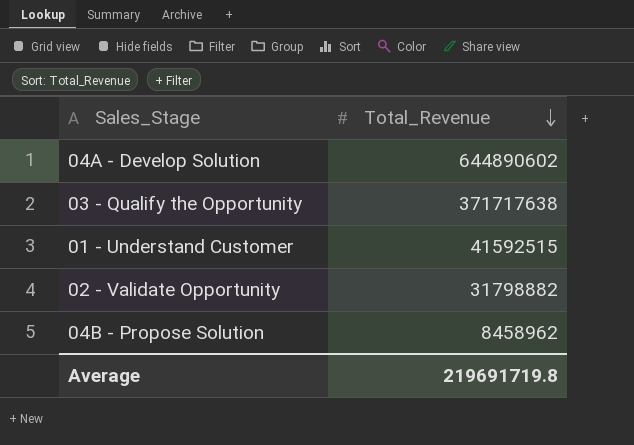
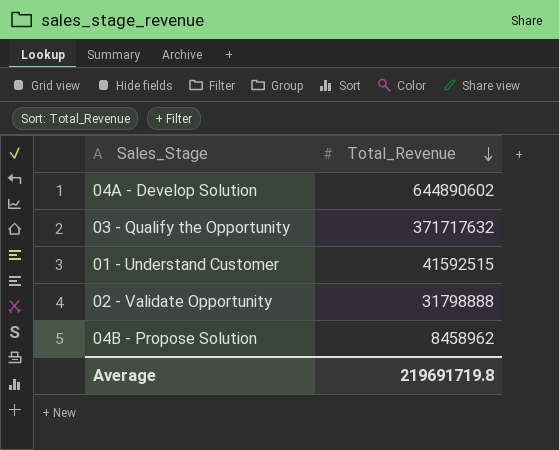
03 - Qualify the Opportunity | Total_Revenue: 371717638 -> 371717632
02 - Validate Opportunity | Total_Revenue: 31798882 -> 31798888

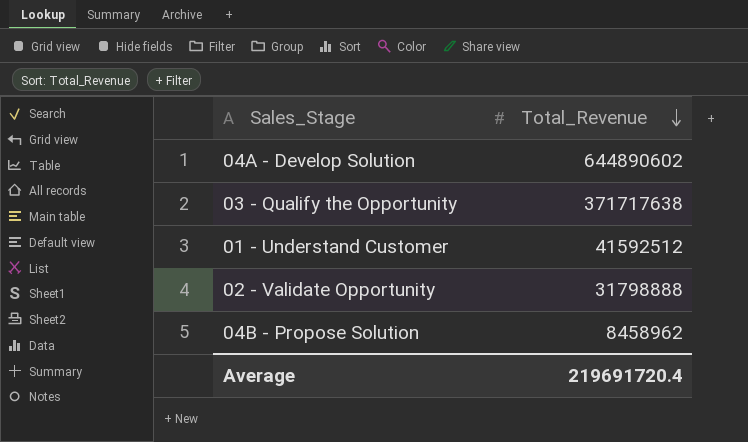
03 - Qualify the Opportunity | Total_Revenue: 371717632 -> 371717638
01 - Understand Customer | Total_Revenue: 41592515 -> 41592512
Average | Total_Revenue: 219691719.8 -> 219691720.4

